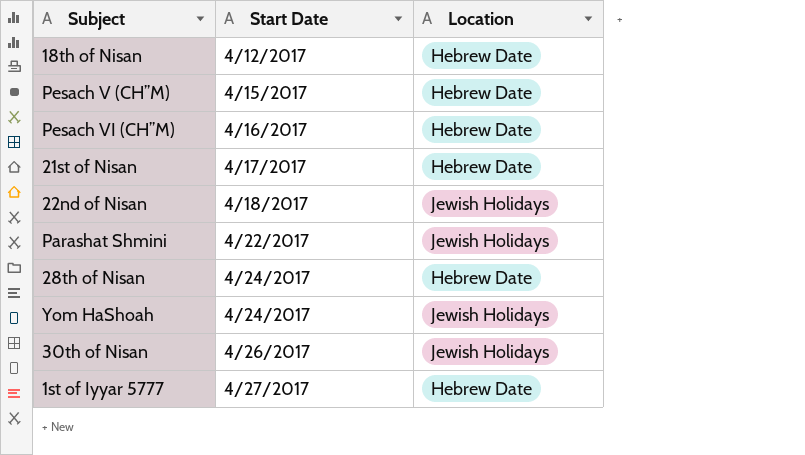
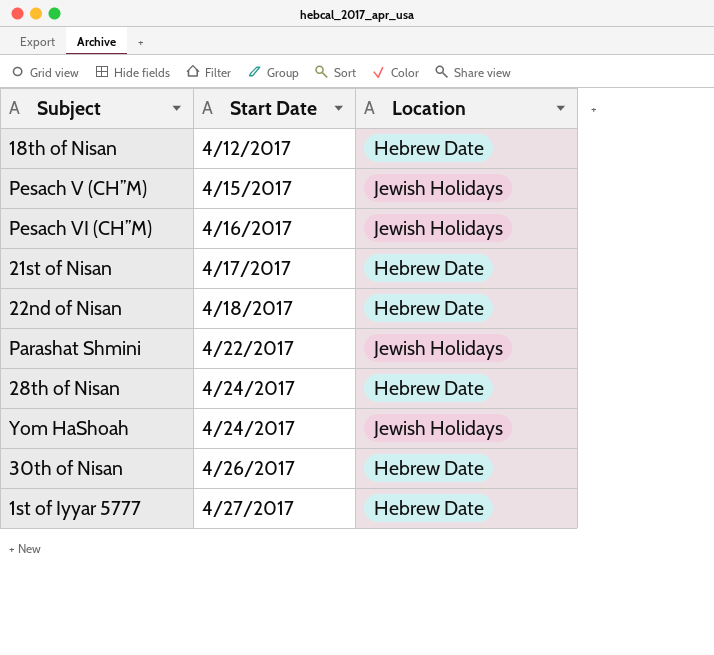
Pesach V (CH’’M) | Location: Hebrew Date -> Jewish Holidays
Pesach VI (CH’’M) | Location: Hebrew Date -> Jewish Holidays
22nd of Nisan | Location: Jewish Holidays -> Hebrew Date
30th of Nisan | Location: Jewish Holidays -> Hebrew Date

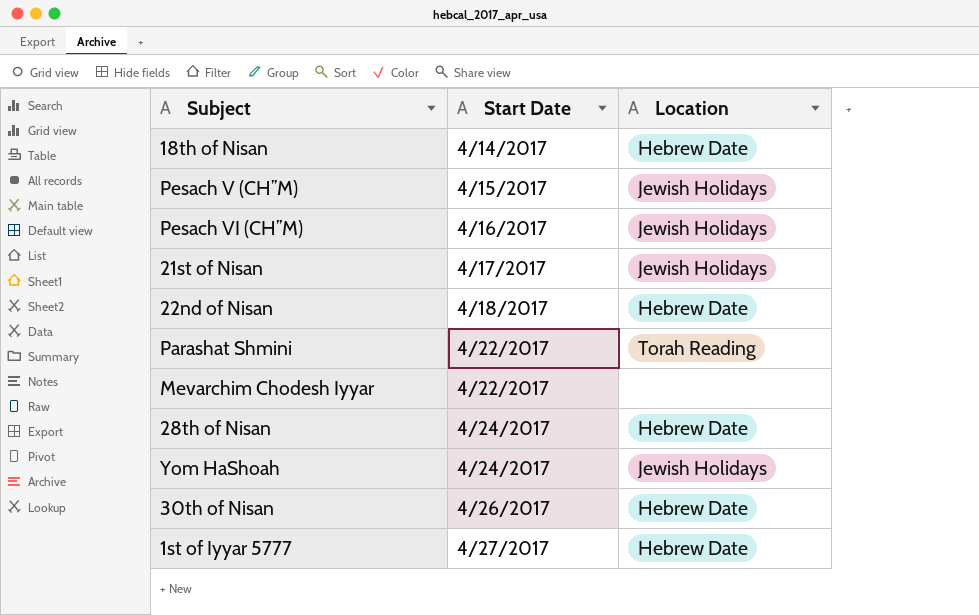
18th of Nisan | Start Date: 4/12/2017 -> 4/14/2017
21st of Nisan | Location: Hebrew Date -> Jewish Holidays
Parashat Shmini | Location: Jewish Holidays -> Torah Reading
row Mevarchim Chodesh Iyyar: none -> 4/22/2017 | none

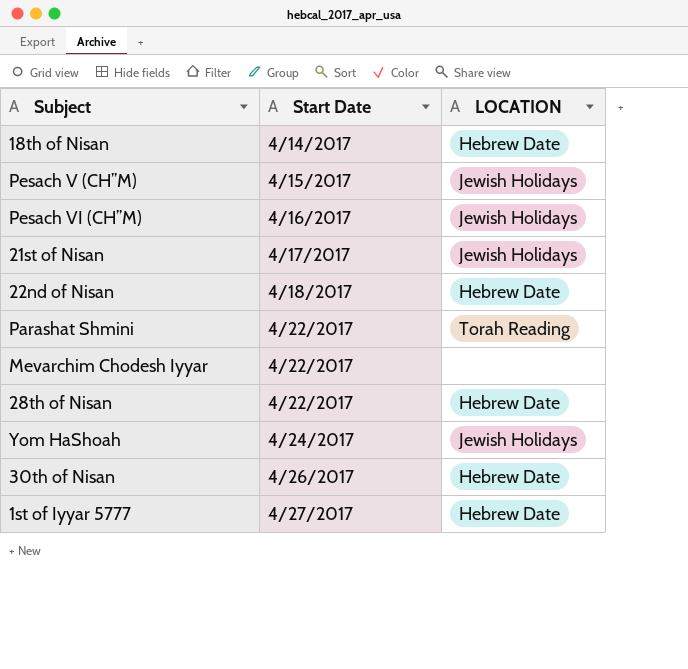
column name: Location -> LOCATION
28th of Nisan | Start Date: 4/24/2017 -> 4/22/2017

